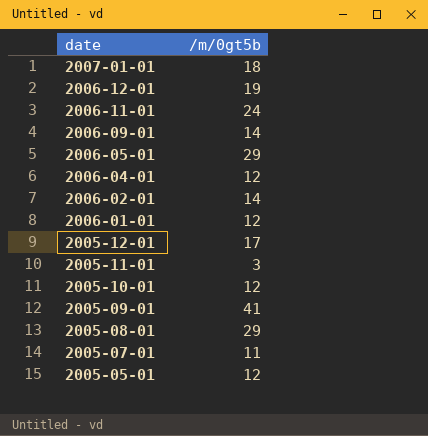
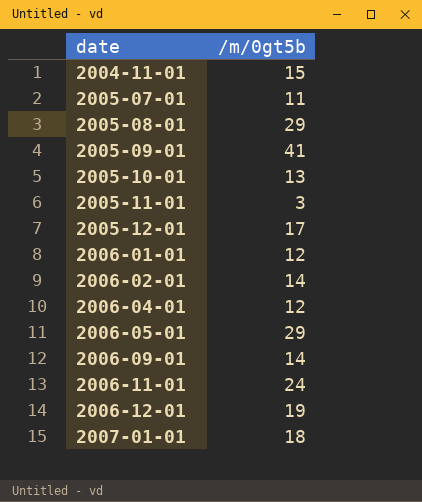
row order: date descending -> date ascending
row 2005-05-01: 12 -> none
row 2004-11-01: none -> 15
2005-10-01 | /m/0gt5b: 12 -> 13

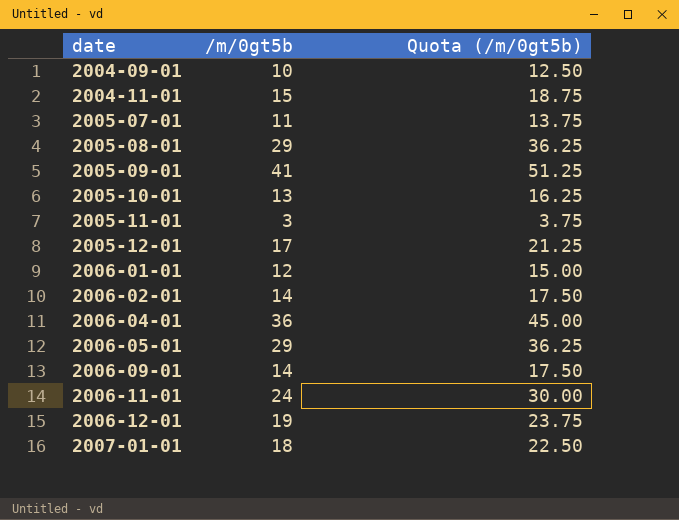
column Quota (/m/0gt5b) | formula: none -> [/m/0gt5b] * 1.25
row 2004-09-01: none -> 10 | 12.50
2006-04-01 | /m/0gt5b: 12 -> 36

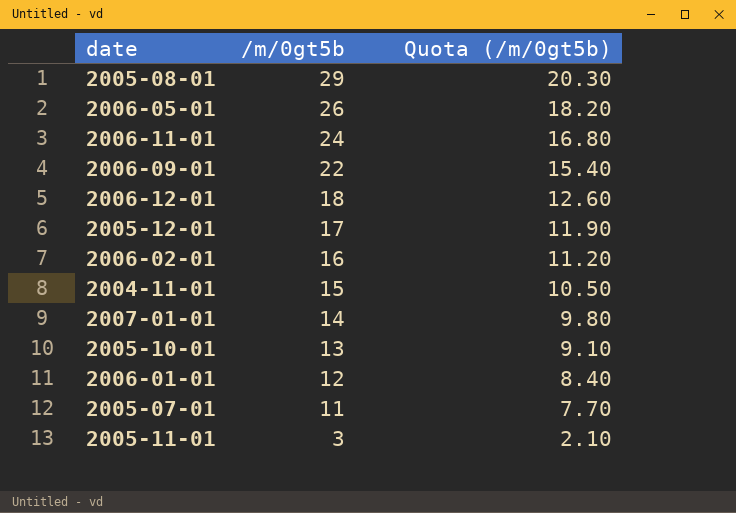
row order: date ascending -> /m/0gt5b descending
column Quota (/m/0gt5b) | formula: [/m/0gt5b] * 1.25 -> [/m/0gt5b] * 0.7
row 2004-09-01: 10 | 12.50 -> none
row 2005-09-01: 41 | 51.25 -> none
row 2006-04-01: 36 | 45.00 -> none
2006-05-01 | /m/0gt5b: 29 -> 26
2006-09-01 | /m/0gt5b: 14 -> 22
2006-12-01 | /m/0gt5b: 19 -> 18
2006-02-01 | /m/0gt5b: 14 -> 16
2007-01-01 | /m/0gt5b: 18 -> 14

